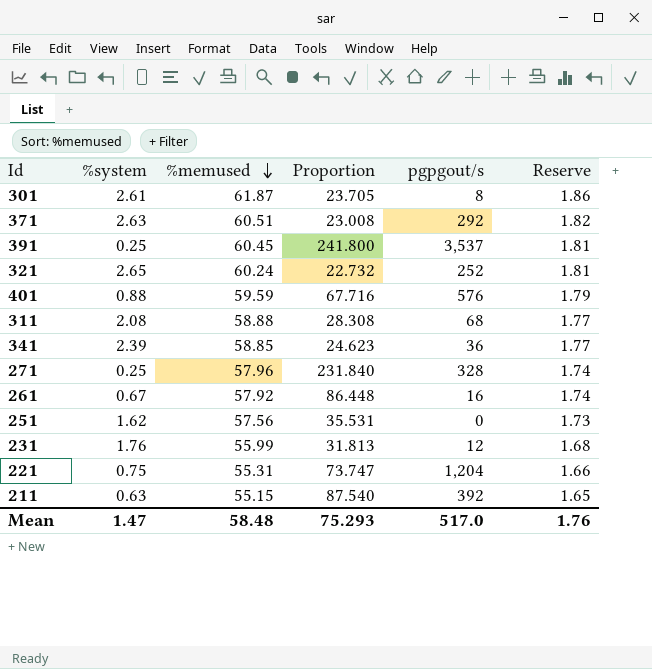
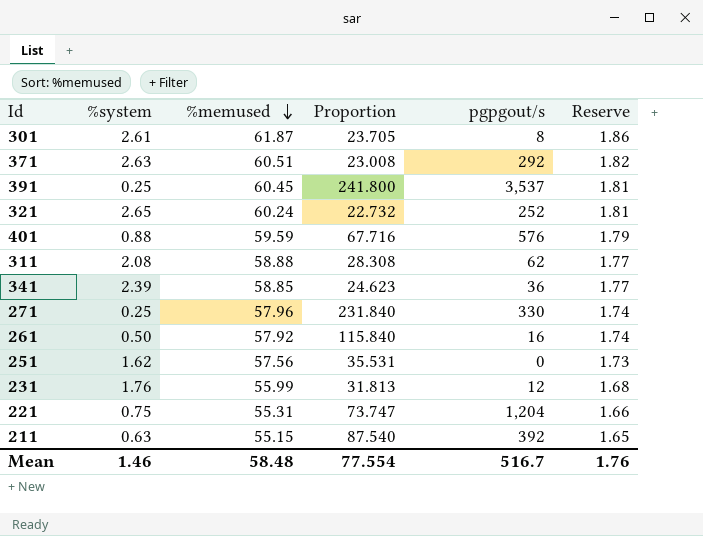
311 | pgpgout/s: 68 -> 62
271 | pgpgout/s: 328 -> 330
261 | %system: 0.67 -> 0.50
261 | Proportion: 86.448 -> 115.840
Mean | %system: 1.47 -> 1.46
Mean | Proportion: 75.293 -> 77.554
Mean | pgpgout/s: 517.0 -> 516.7

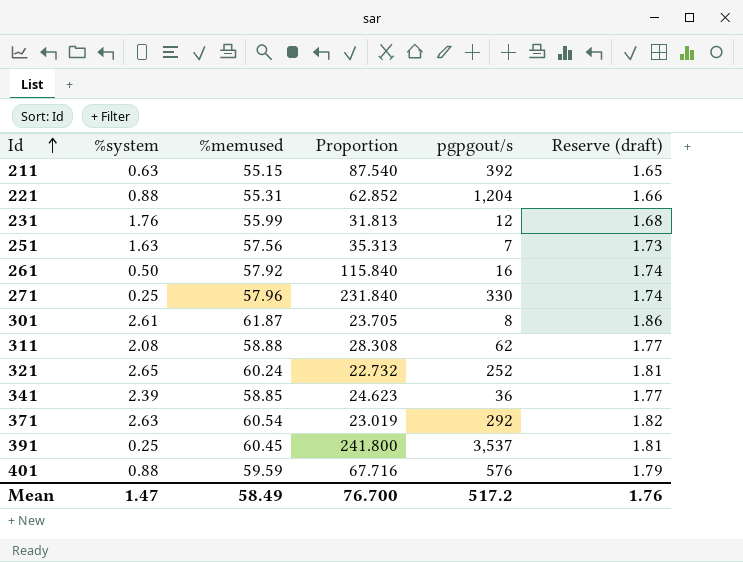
row order: %memused descending -> Id ascending
column name: Reserve -> Reserve (draft)
221 | %system: 0.75 -> 0.88
221 | Proportion: 73.747 -> 62.852
251 | %system: 1.62 -> 1.63
251 | Proportion: 35.531 -> 35.313
251 | pgpgout/s: 0 -> 7
371 | %memused: 60.51 -> 60.54
371 | Proportion: 23.008 -> 23.019
Mean | %system: 1.46 -> 1.47
Mean | %memused: 58.48 -> 58.49
Mean | Proportion: 77.554 -> 76.700
Mean | pgpgout/s: 516.7 -> 517.2

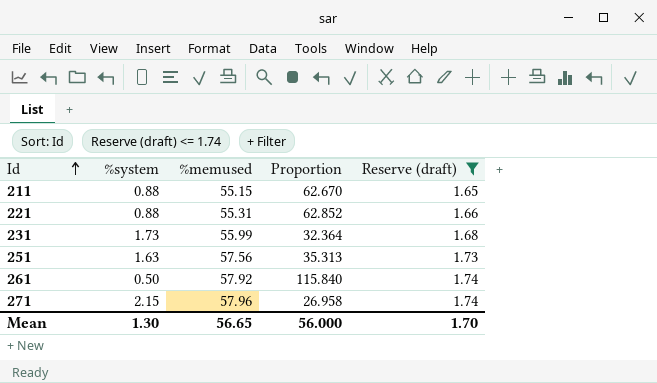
filter: none -> Reserve (draft) <= 1.74
column pgpgout/s | position: 5 -> none
211 | %system: 0.63 -> 0.88
211 | Proportion: 87.540 -> 62.670
231 | %system: 1.76 -> 1.73
231 | Proportion: 31.813 -> 32.364
271 | %system: 0.25 -> 2.15
271 | Proportion: 231.840 -> 26.958
Mean | %system: 1.47 -> 1.30
Mean | %memused: 58.49 -> 56.65
Mean | Proportion: 76.700 -> 56.000
Mean | Reserve (draft): 1.76 -> 1.70

